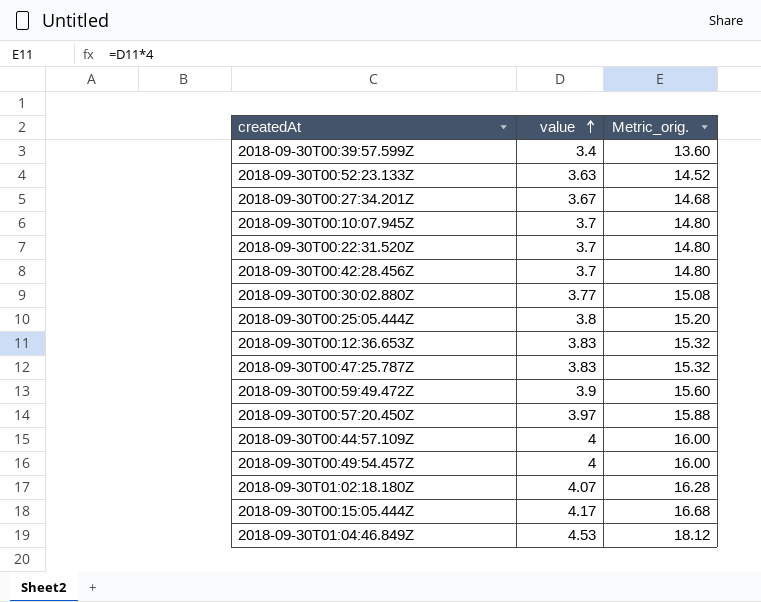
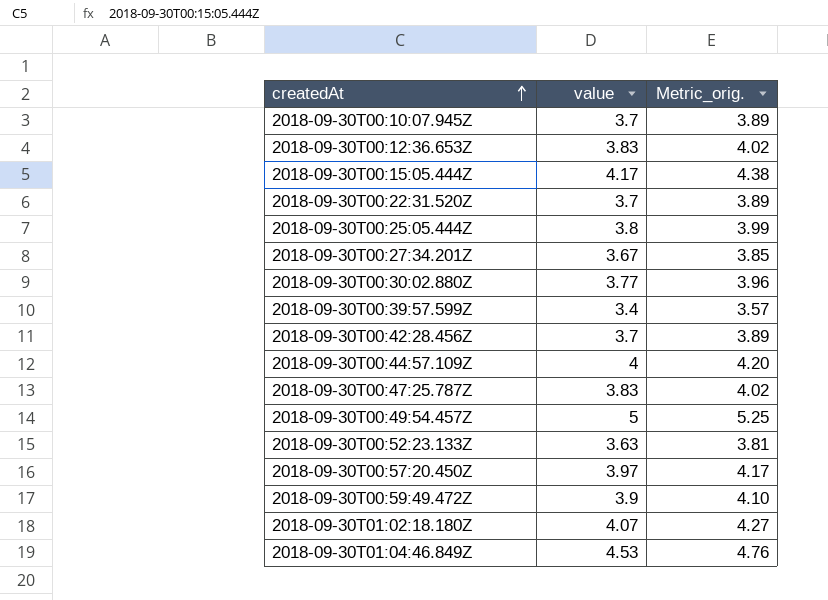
row order: value ascending -> createdAt ascending
column Metric_orig. | formula: [value] * 4 -> [value] * 1.05
2018-09-30T00:49:54.457Z | value: 4 -> 5

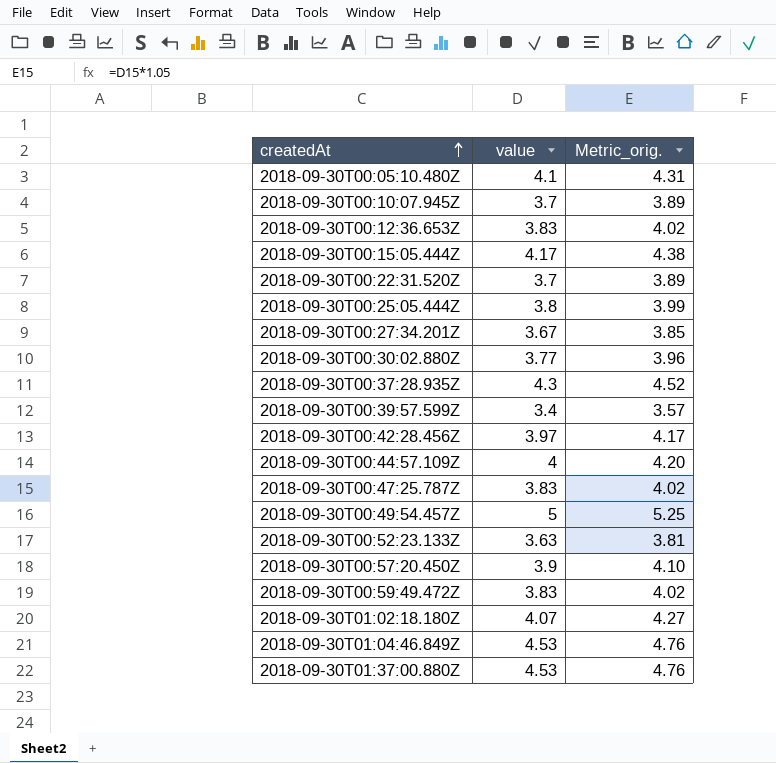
row 2018-09-30T00:05:10.480Z: none -> 4.1 | 4.31
row 2018-09-30T00:37:28.935Z: none -> 4.3 | 4.52
2018-09-30T00:42:28.456Z | value: 3.7 -> 3.97
2018-09-30T00:42:28.456Z | Metric_orig.: 3.89 -> 4.17
2018-09-30T00:57:20.450Z | value: 3.97 -> 3.9
2018-09-30T00:57:20.450Z | Metric_orig.: 4.17 -> 4.10
2018-09-30T00:59:49.472Z | value: 3.9 -> 3.83
2018-09-30T00:59:49.472Z | Metric_orig.: 4.10 -> 4.02
row 2018-09-30T01:37:00.880Z: none -> 4.53 | 4.76

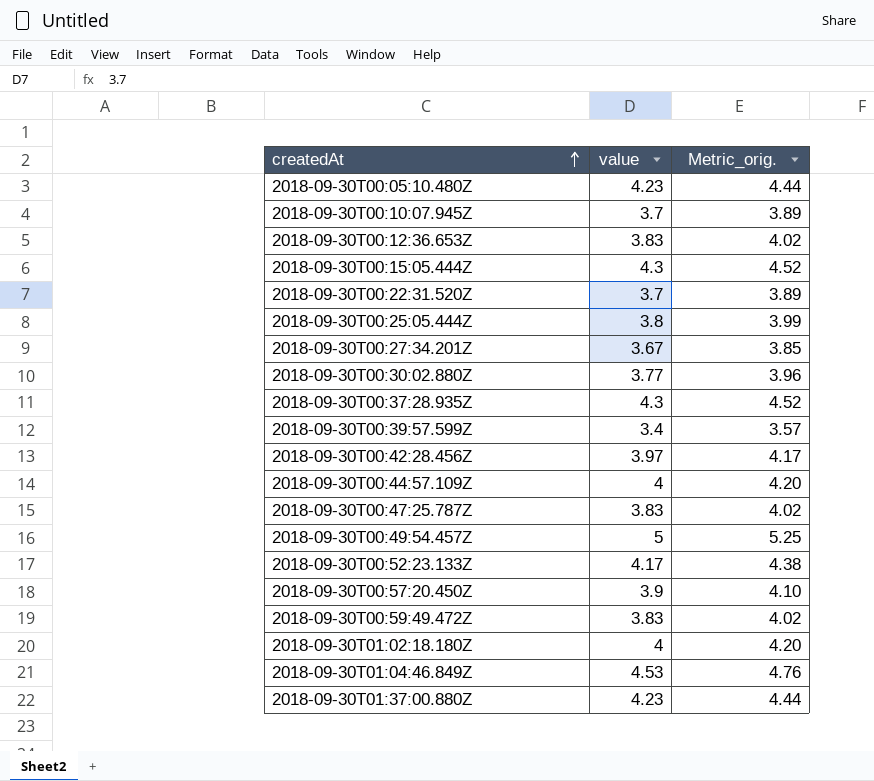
2018-09-30T00:05:10.480Z | value: 4.1 -> 4.23
2018-09-30T00:05:10.480Z | Metric_orig.: 4.31 -> 4.44
2018-09-30T00:15:05.444Z | value: 4.17 -> 4.3
2018-09-30T00:15:05.444Z | Metric_orig.: 4.38 -> 4.52
2018-09-30T00:52:23.133Z | value: 3.63 -> 4.17
2018-09-30T00:52:23.133Z | Metric_orig.: 3.81 -> 4.38
2018-09-30T01:02:18.180Z | value: 4.07 -> 4
2018-09-30T01:02:18.180Z | Metric_orig.: 4.27 -> 4.20
2018-09-30T01:37:00.880Z | value: 4.53 -> 4.23
2018-09-30T01:37:00.880Z | Metric_orig.: 4.76 -> 4.44

